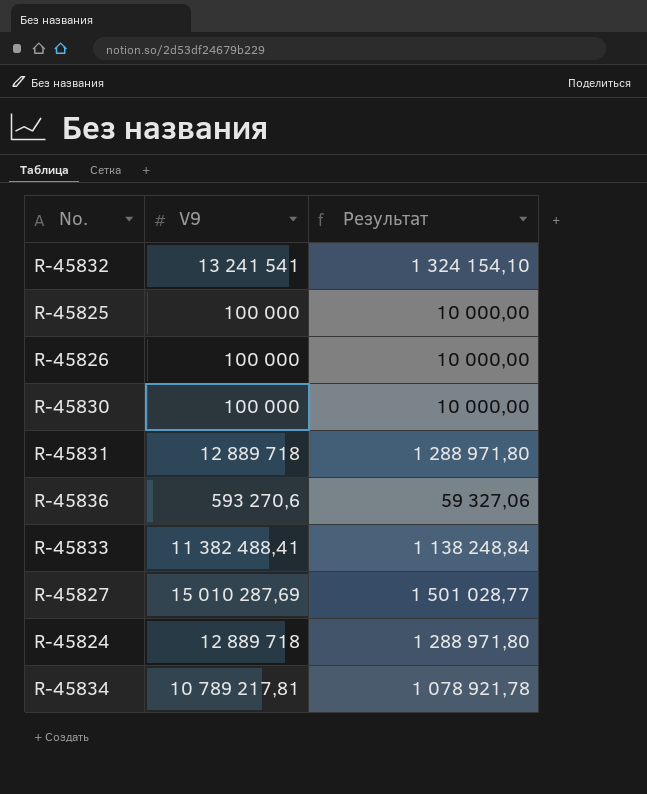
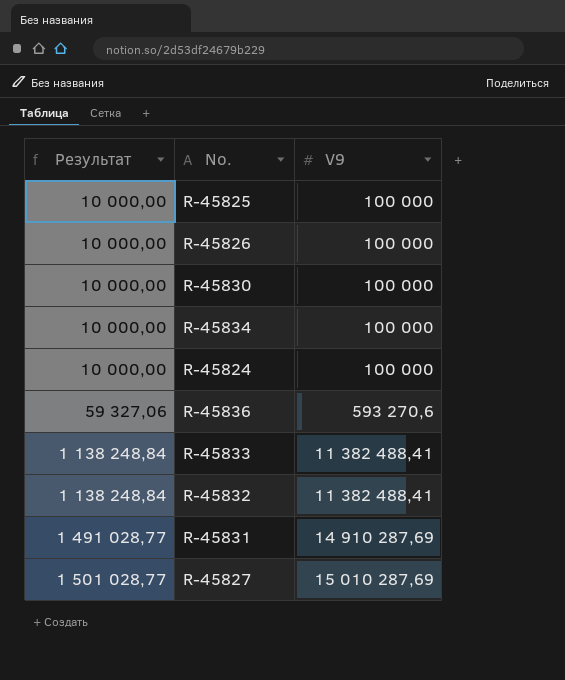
row order: none -> Результат ascending
column Результат | position: 3 -> 1
R-45834 | Результат: 1 078 921,78 -> 10 000,00
R-45834 | V9: 10 789 217,81 -> 100 000
R-45824 | Результат: 1 288 971,80 -> 10 000,00
R-45824 | V9: 12 889 718 -> 100 000
R-45832 | Результат: 1 324 154,10 -> 1 138 248,84
R-45832 | V9: 13 241 541 -> 11 382 488,41
R-45831 | Результат: 1 288 971,80 -> 1 491 028,77
R-45831 | V9: 12 889 718 -> 14 910 287,69

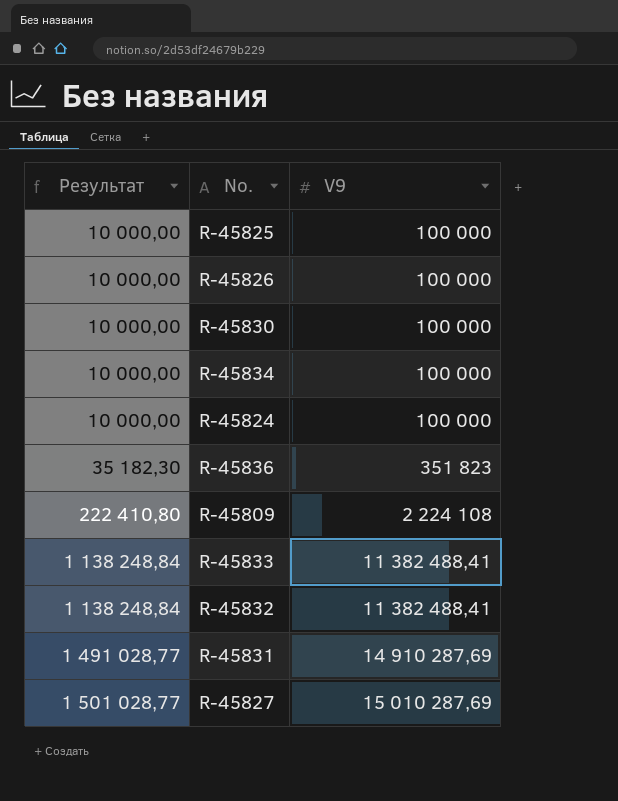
R-45836 | Результат: 59 327,06 -> 35 182,30
R-45836 | V9: 593 270,6 -> 351 823
row R-45809: none -> 222 410,80 | 2 224 108

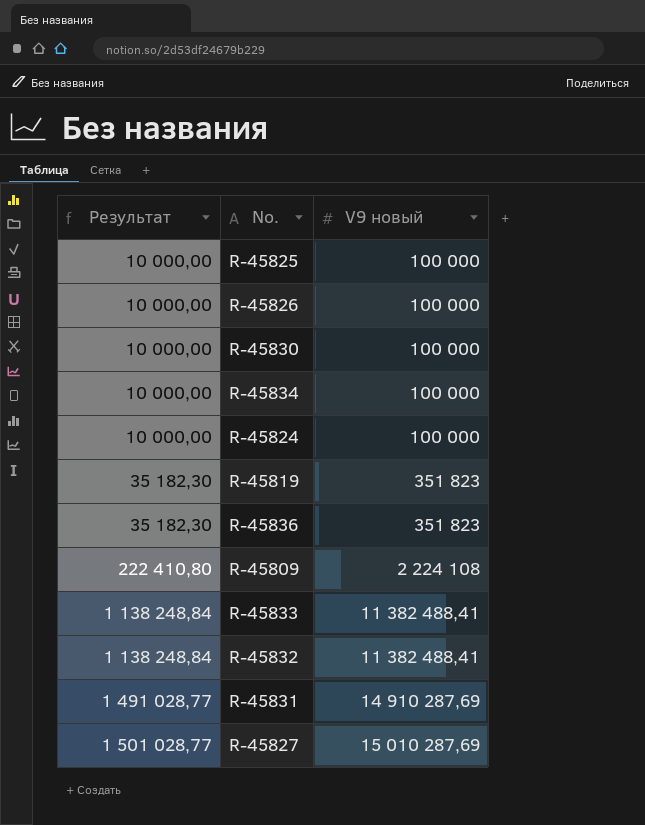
column name: V9 -> V9 новый
row R-45819: none -> 35 182,30 | 351 823

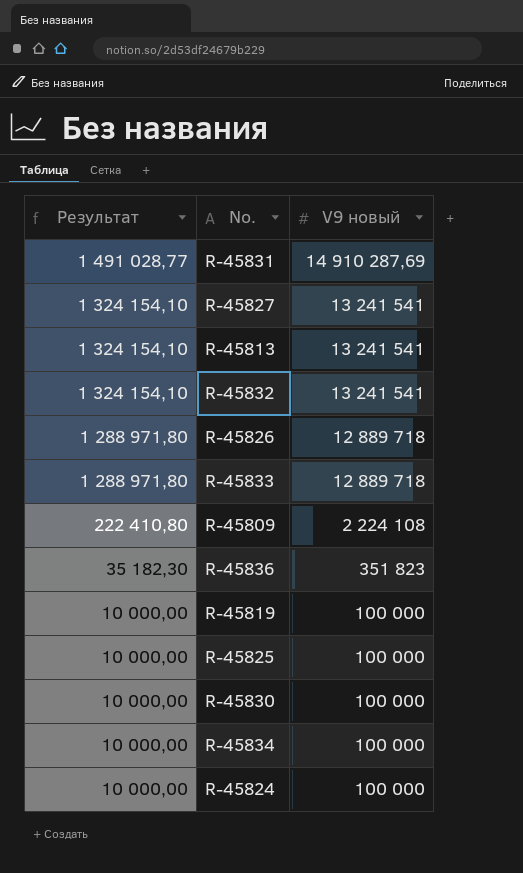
row order: Результат ascending -> Результат descending
R-45827 | Результат: 1 501 028,77 -> 1 324 154,10
R-45827 | V9 новый: 15 010 287,69 -> 13 241 541
row R-45813: none -> 1 324 154,10 | 13 241 541
R-45832 | Результат: 1 138 248,84 -> 1 324 154,10
R-45832 | V9 новый: 11 382 488,41 -> 13 241 541
R-45826 | Результат: 10 000,00 -> 1 288 971,80
R-45826 | V9 новый: 100 000 -> 12 889 718
R-45833 | Результат: 1 138 248,84 -> 1 288 971,80
R-45833 | V9 новый: 11 382 488,41 -> 12 889 718
R-45819 | Результат: 35 182,30 -> 10 000,00
R-45819 | V9 новый: 351 823 -> 100 000

